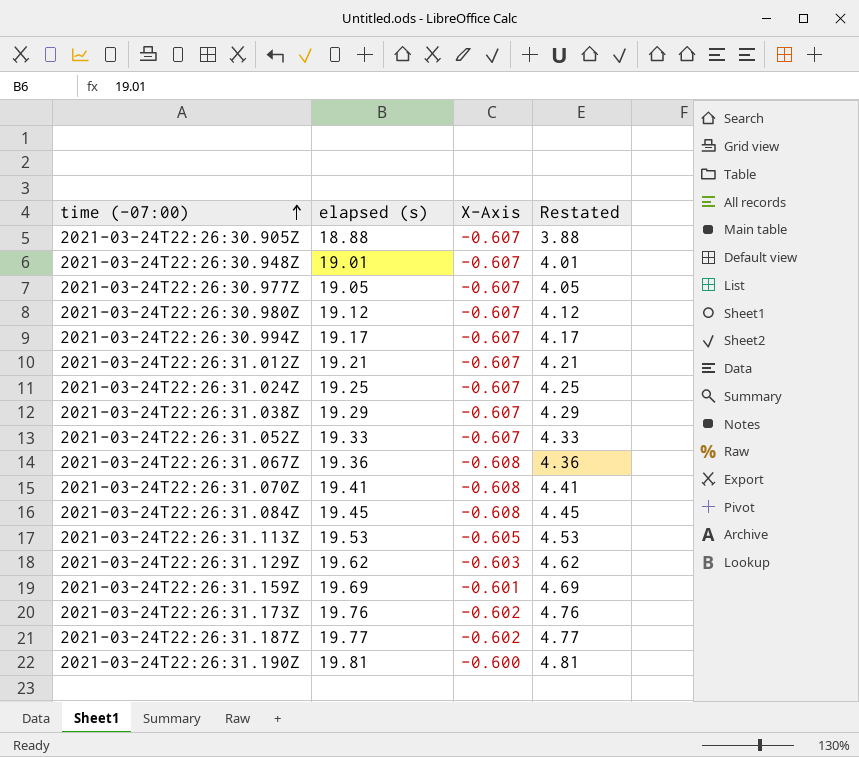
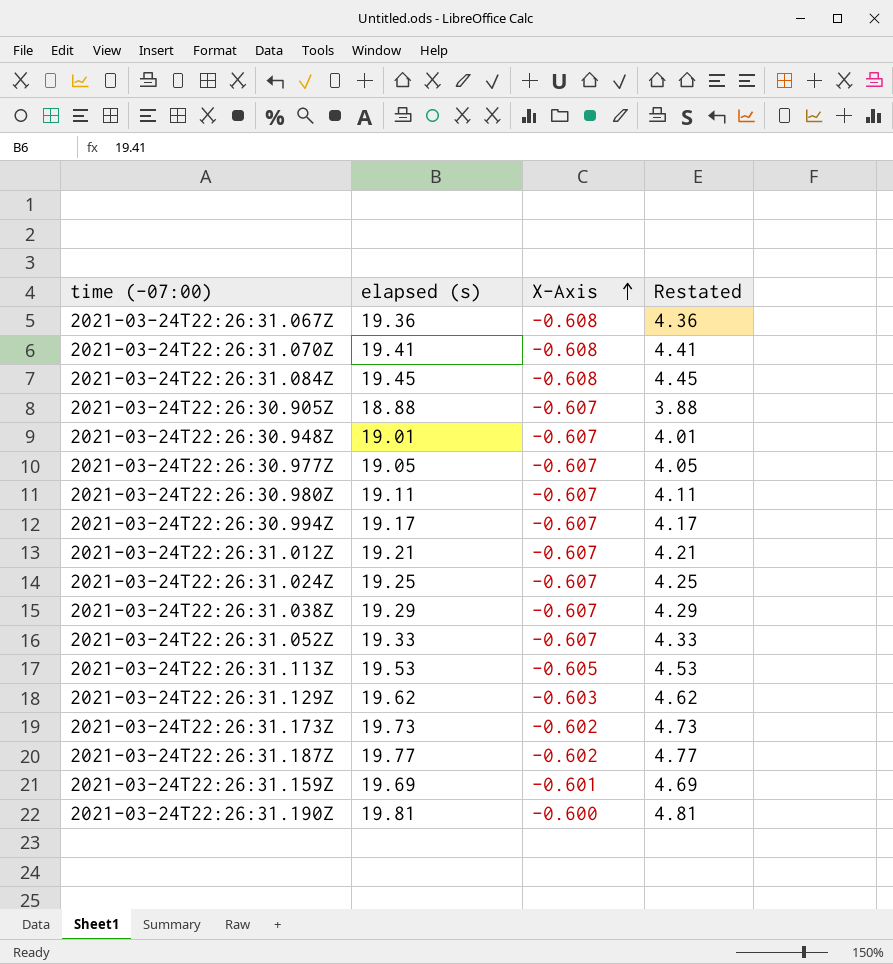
row order: time (-07:00) ascending -> X-Axis ascending
2021-03-24T22:26:30.980Z | elapsed (s): 19.12 -> 19.11
2021-03-24T22:26:30.980Z | Restated: 4.12 -> 4.11
2021-03-24T22:26:31.173Z | elapsed (s): 19.76 -> 19.73
2021-03-24T22:26:31.173Z | Restated: 4.76 -> 4.73

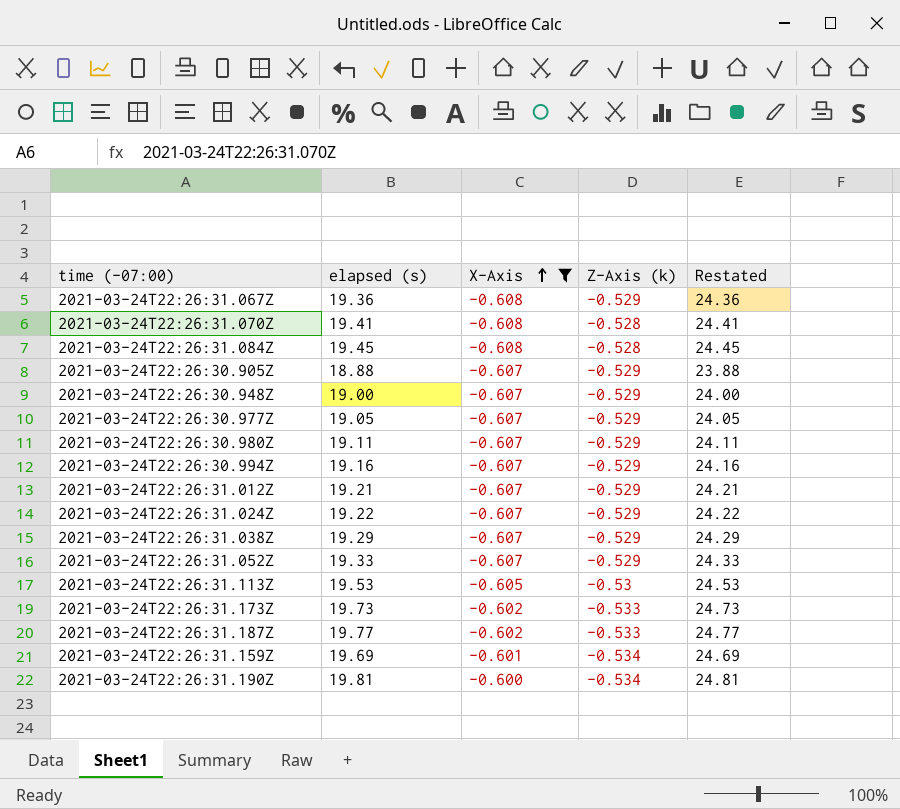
filter: none -> X-Axis != -0.603
column Z-Axis (k) | position: none -> 4
column Restated | formula: [elapsed (s)] - 15 -> [elapsed (s)] + 5
2021-03-24T22:26:30.948Z | elapsed (s): 19.01 -> 19.00
2021-03-24T22:26:30.994Z | elapsed (s): 19.17 -> 19.16
2021-03-24T22:26:31.024Z | elapsed (s): 19.25 -> 19.22

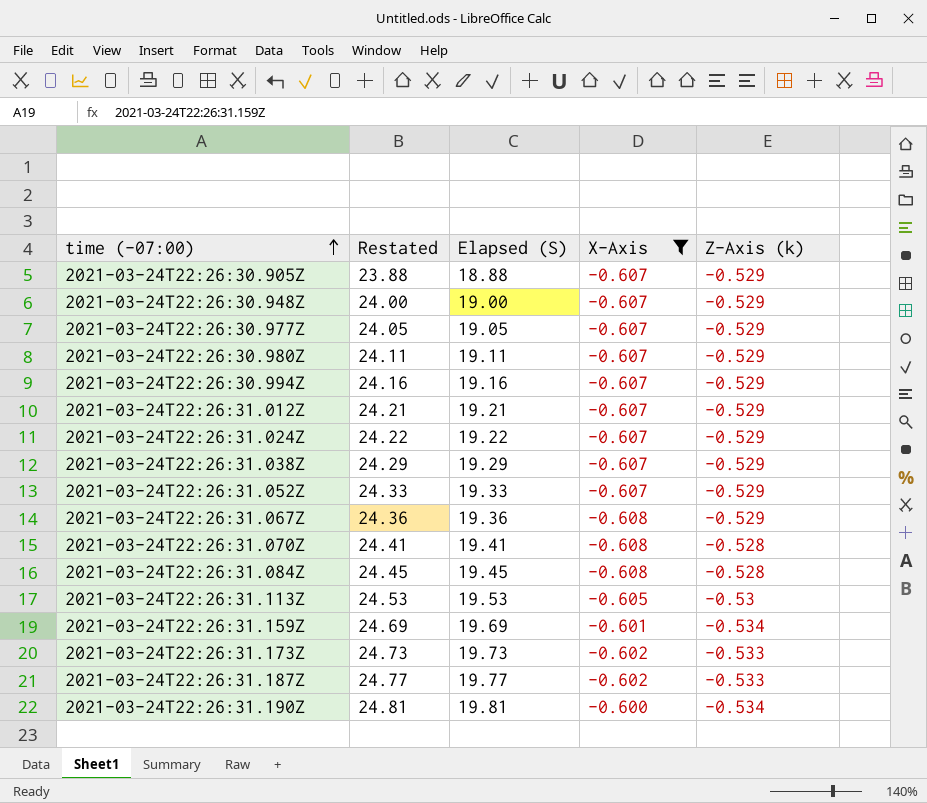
row order: X-Axis ascending -> time (-07:00) ascending
column Restated | position: 5 -> 2
column name: elapsed (s) -> Elapsed (S)

